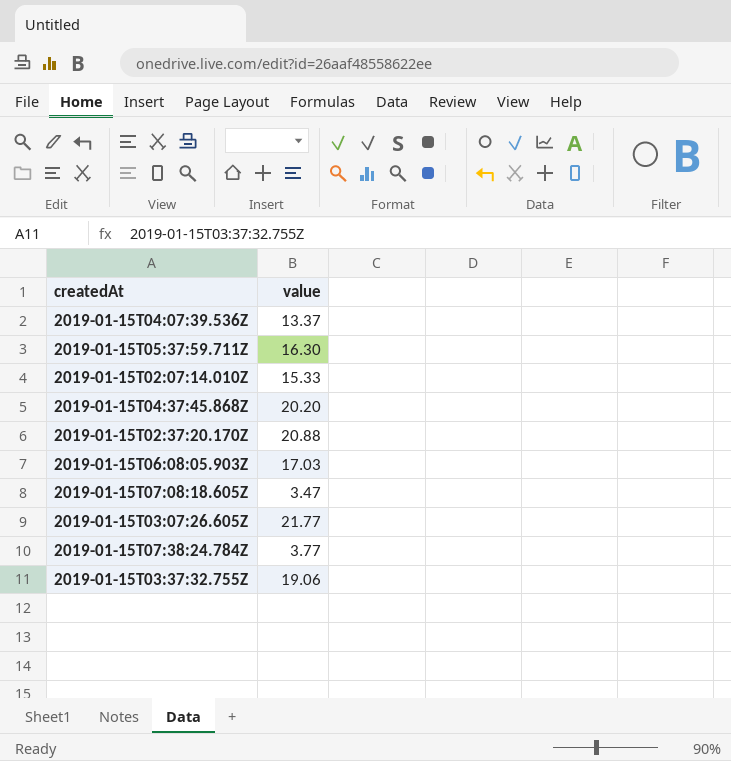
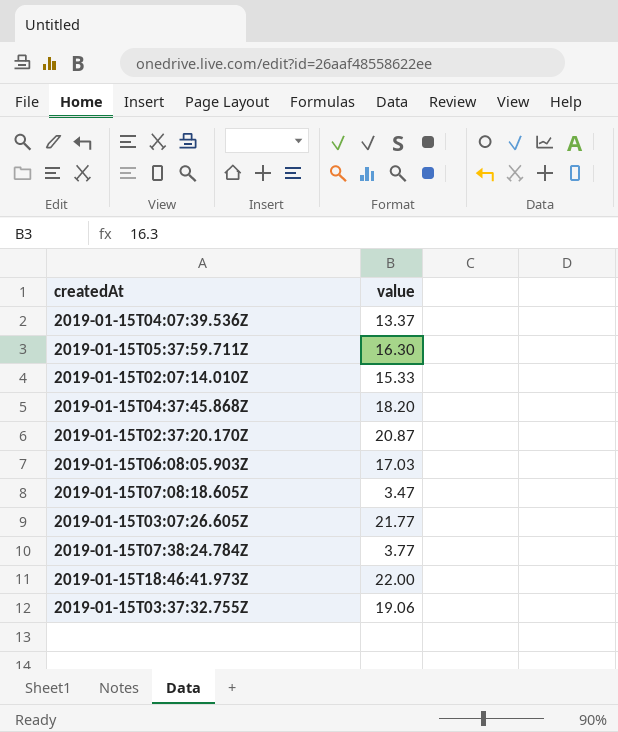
2019-01-15T04:37:45.868Z | value: 20.20 -> 18.20
2019-01-15T02:37:20.170Z | value: 20.88 -> 20.87
row 2019-01-15T18:46:41.973Z: none -> 22.00

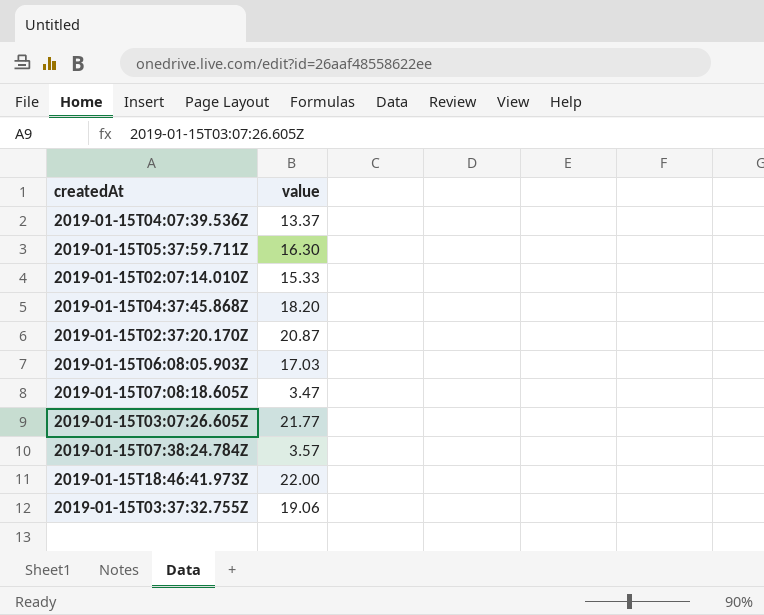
2019-01-15T07:38:24.784Z | value: 3.77 -> 3.57

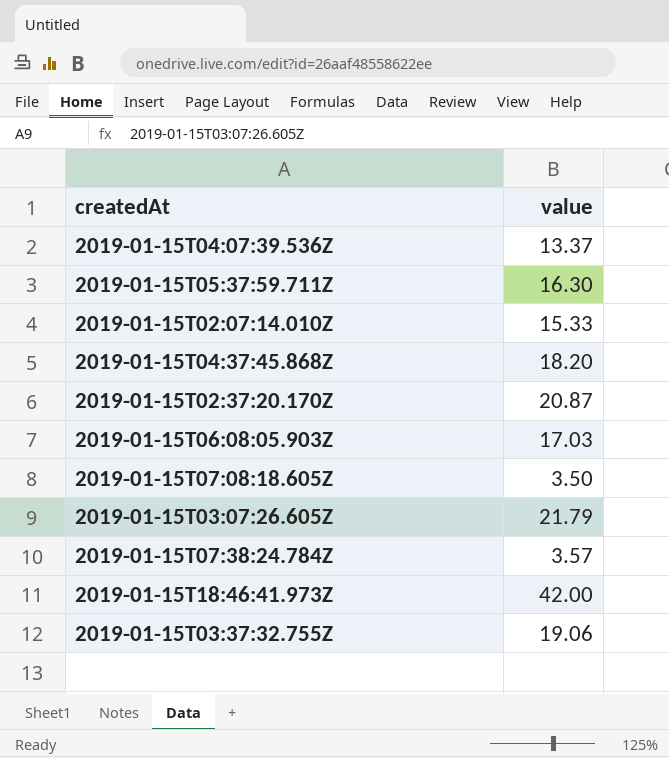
2019-01-15T07:08:18.605Z | value: 3.47 -> 3.50
2019-01-15T03:07:26.605Z | value: 21.77 -> 21.79
2019-01-15T18:46:41.973Z | value: 22.00 -> 42.00

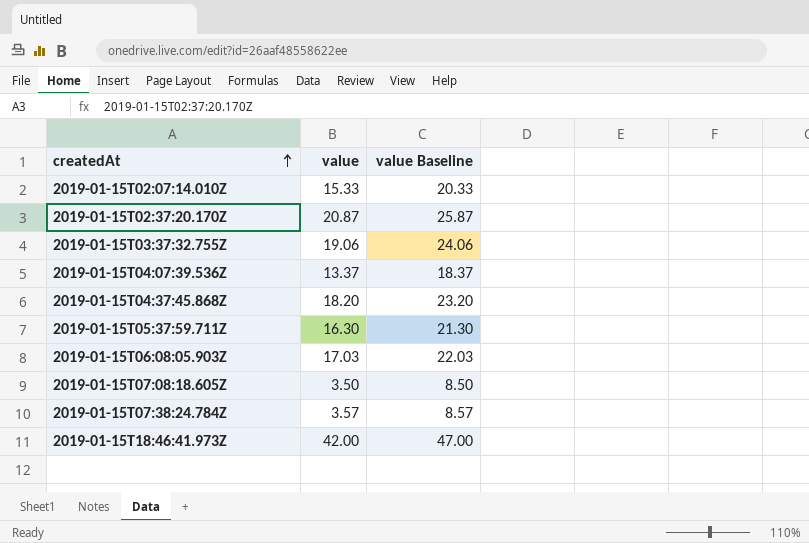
row order: none -> createdAt ascending
column value Baseline | formula: none -> [value] + 5
row 2019-01-15T03:07:26.605Z: 21.79 -> none

